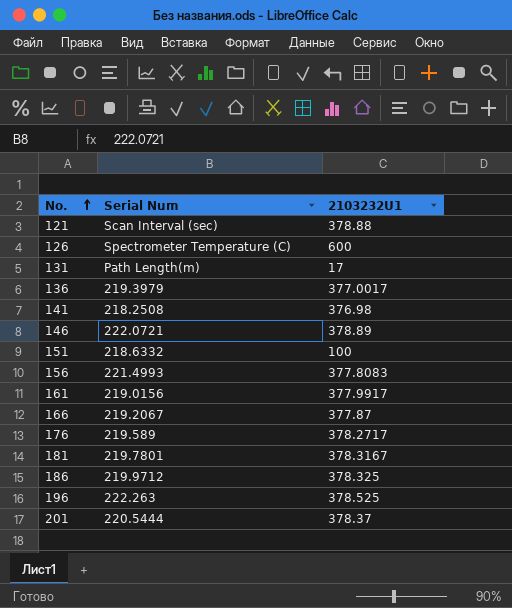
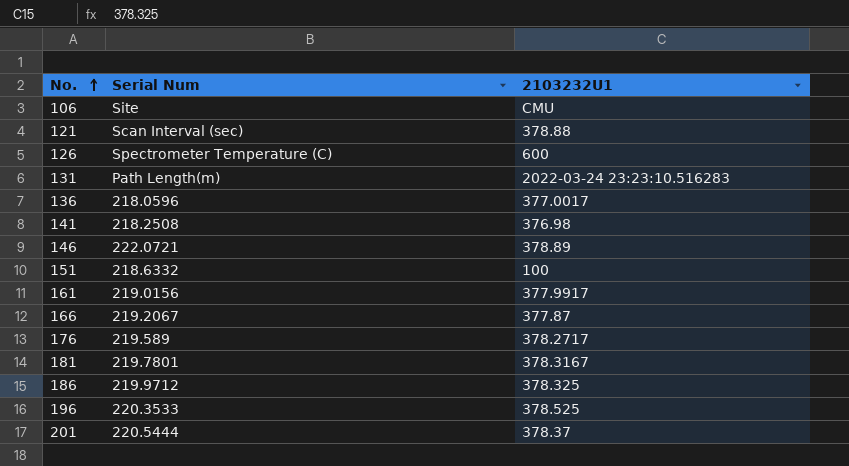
row 156: 221.4993 | 377.8083 -> none
row 106: none -> Site | CMU
131 | 2103232U1: 17 -> 2022-03-24 23:23:10.516283
136 | Serial Num: 219.3979 -> 218.0596
196 | Serial Num: 222.263 -> 220.3533

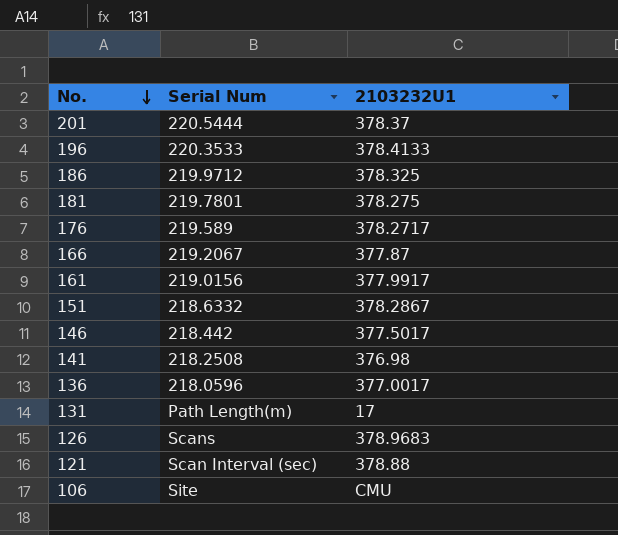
row order: No. ascending -> No. descending
196 | 2103232U1: 378.525 -> 378.4133
181 | 2103232U1: 378.3167 -> 378.275
151 | 2103232U1: 100 -> 378.2867
146 | Serial Num: 222.0721 -> 218.442
146 | 2103232U1: 378.89 -> 377.5017
131 | 2103232U1: 2022-03-24 23:23:10.516283 -> 17
126 | Serial Num: Spectrometer Temperature (C) -> Scans
126 | 2103232U1: 600 -> 378.9683

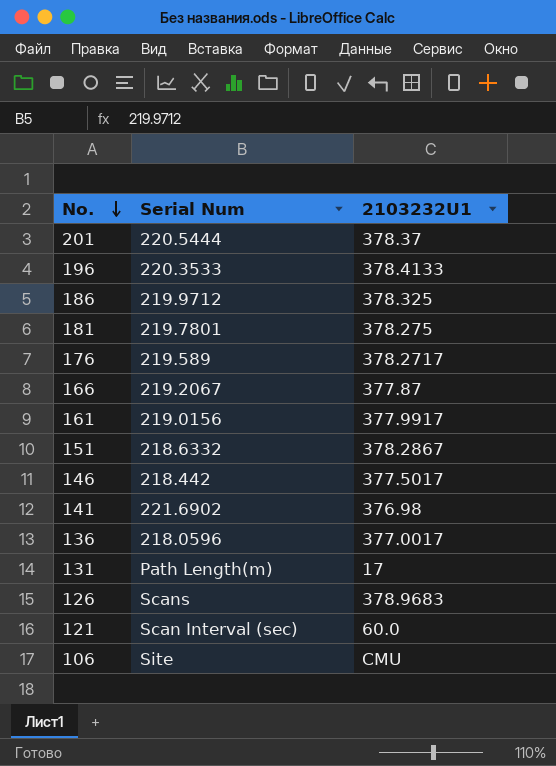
141 | Serial Num: 218.2508 -> 221.6902
121 | 2103232U1: 378.88 -> 60.0

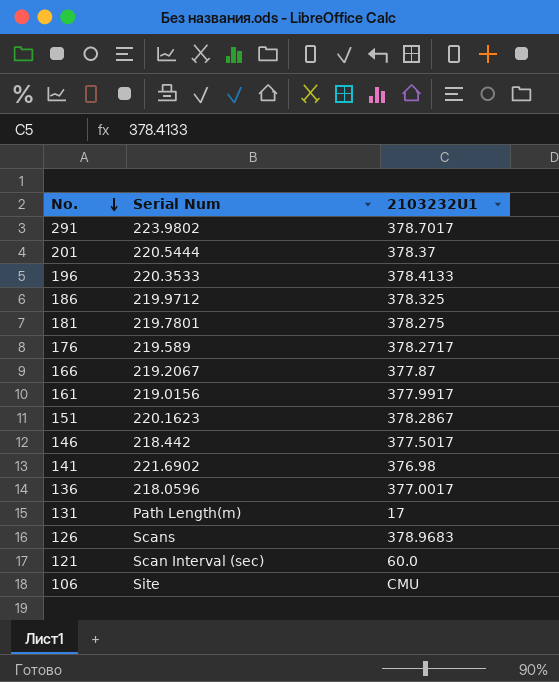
row 291: none -> 223.9802 | 378.7017
151 | Serial Num: 218.6332 -> 220.1623

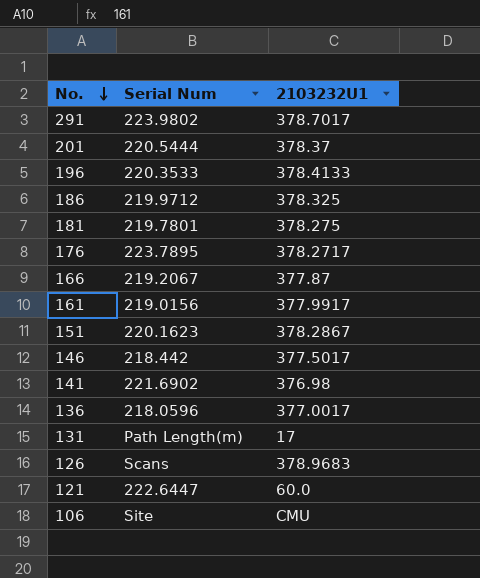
176 | Serial Num: 219.589 -> 223.7895
121 | Serial Num: Scan Interval (sec) -> 222.6447

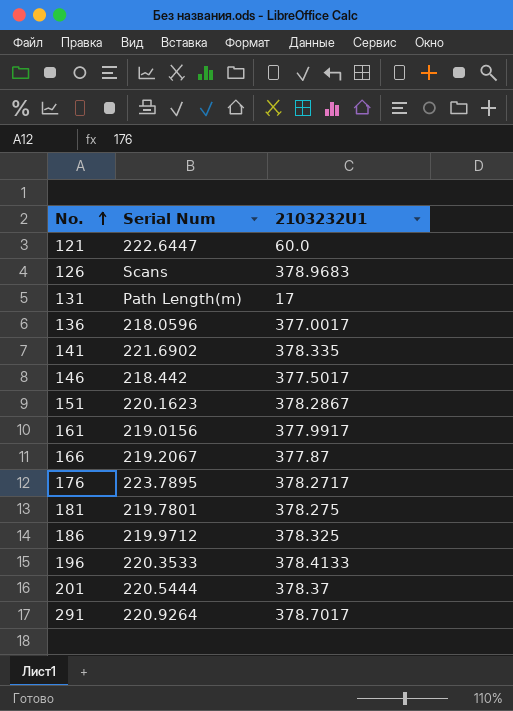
row order: No. descending -> No. ascending
row 106: Site | CMU -> none
141 | 2103232U1: 376.98 -> 378.335
291 | Serial Num: 223.9802 -> 220.9264

